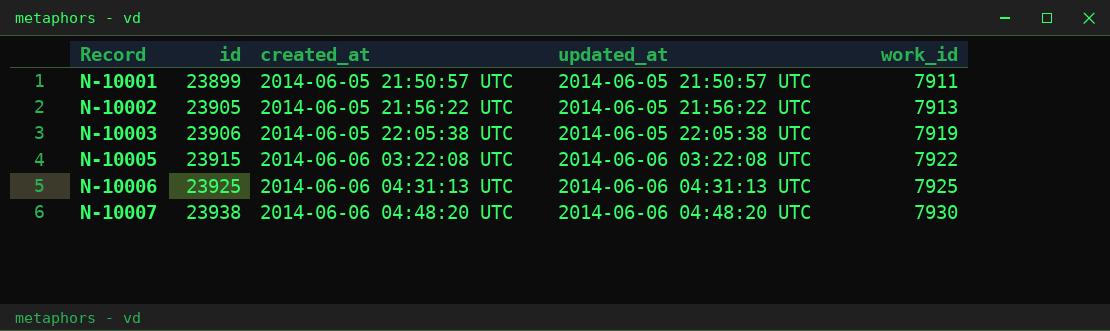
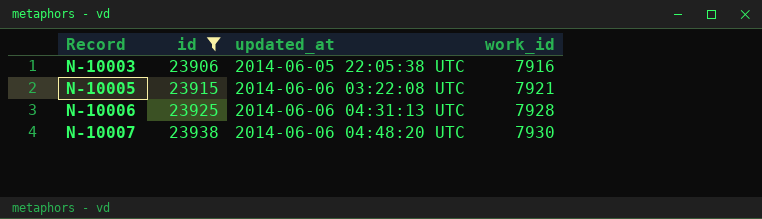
filter: none -> id >= 23906
column created_at | position: 3 -> none
N-10003 | work_id: 7919 -> 7916
N-10005 | work_id: 7922 -> 7921
N-10006 | work_id: 7925 -> 7928

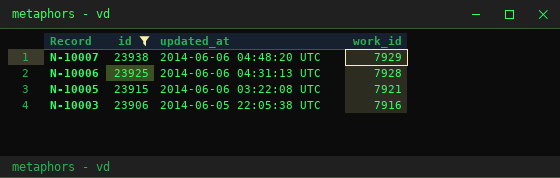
row order: Record ascending -> Record descending
N-10007 | work_id: 7930 -> 7929

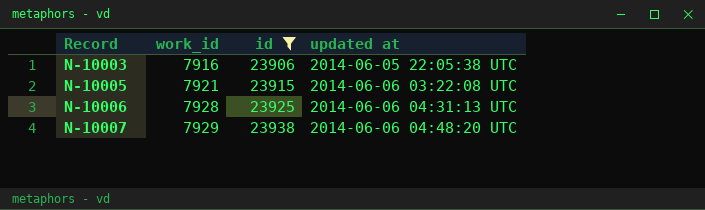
row order: Record descending -> Record ascending
column work_id | position: 4 -> 2
column name: updated_at -> updated at

